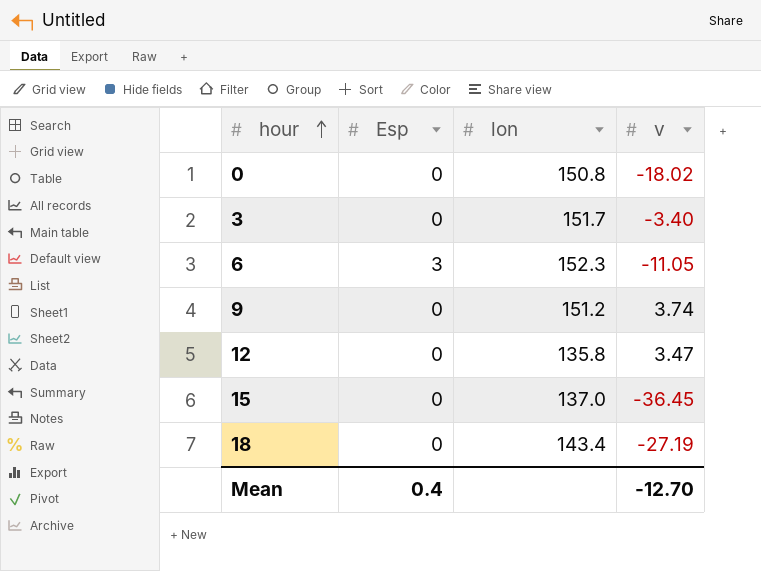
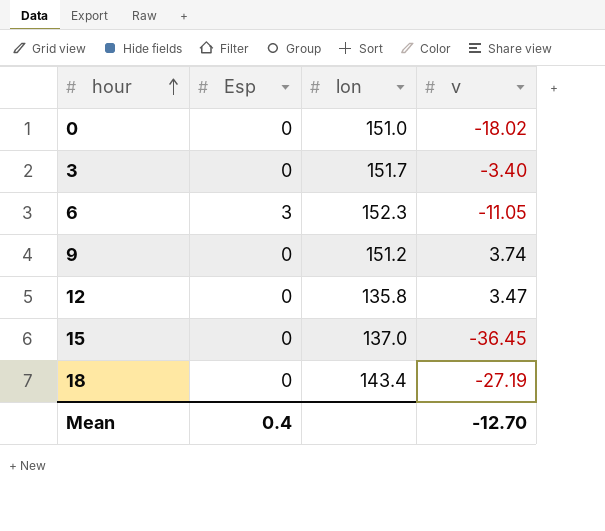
0 | lon: 150.8 -> 151.0

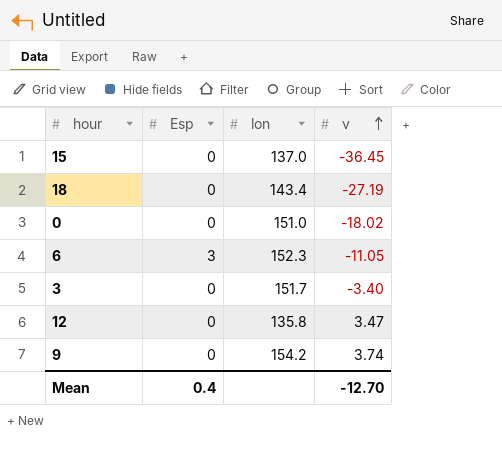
row order: hour ascending -> v ascending
9 | lon: 151.2 -> 154.2

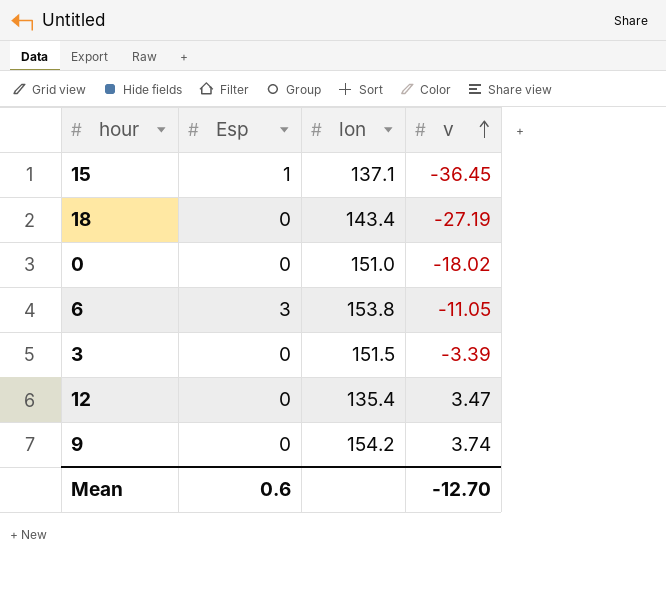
15 | Esp: 0 -> 1
15 | lon: 137.0 -> 137.1
6 | lon: 152.3 -> 153.8
3 | lon: 151.7 -> 151.5
3 | v: -3.40 -> -3.39
12 | lon: 135.8 -> 135.4
Mean | Esp: 0.4 -> 0.6

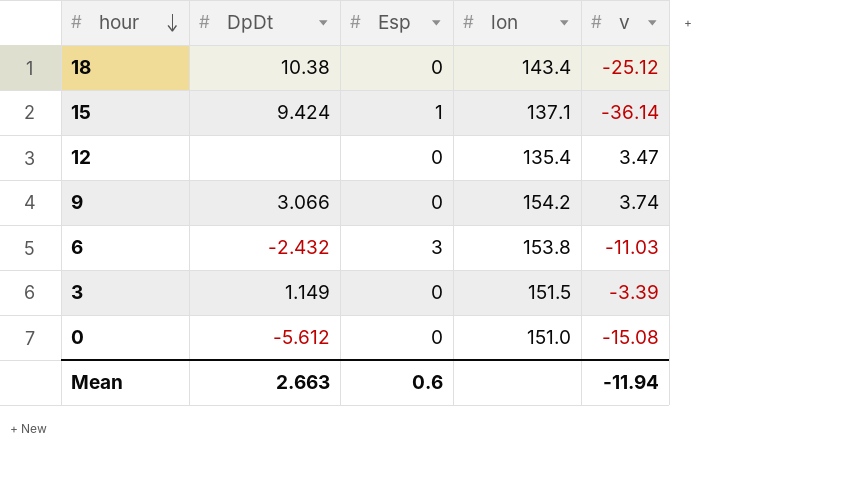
row order: v ascending -> hour descending
column DpDt | position: none -> 2
18 | v: -27.19 -> -25.12
15 | v: -36.45 -> -36.14
6 | v: -11.05 -> -11.03
0 | v: -18.02 -> -15.08
Mean | v: -12.70 -> -11.94

